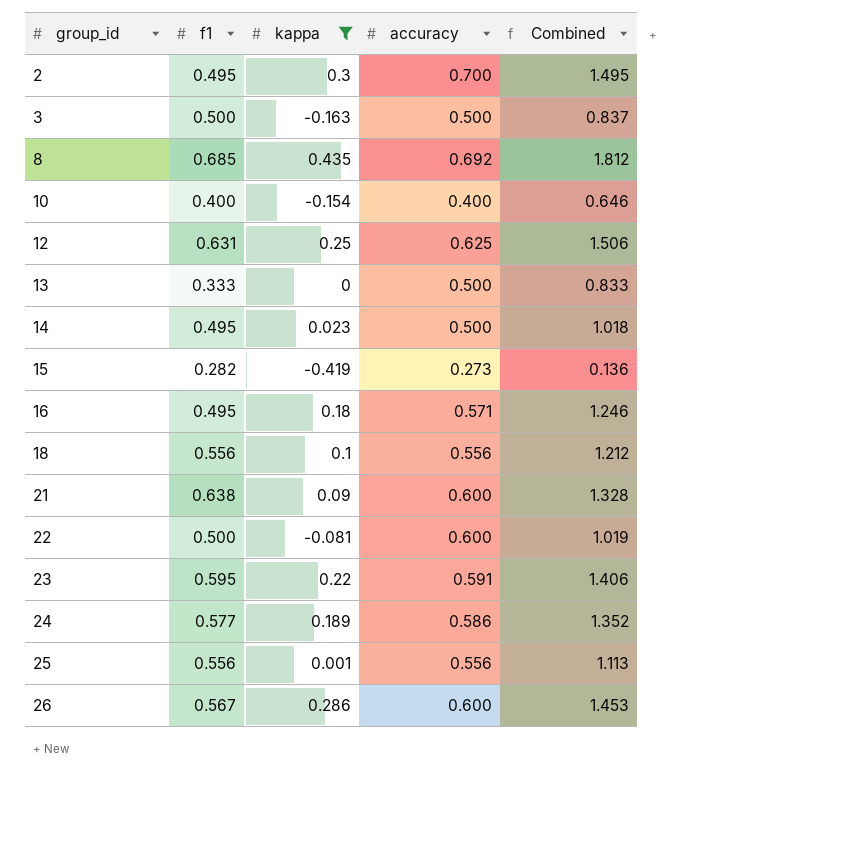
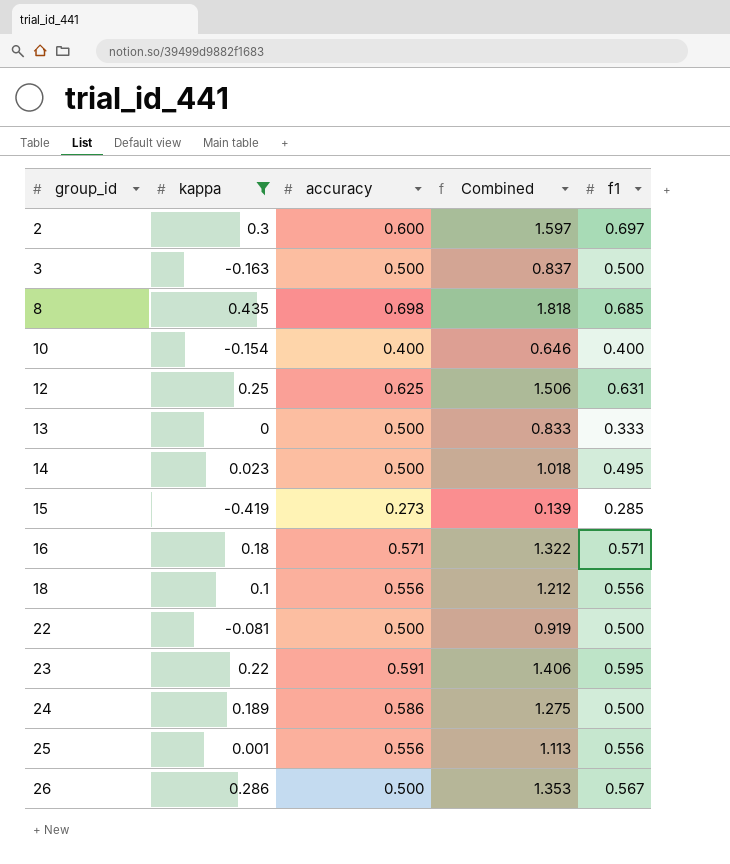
column f1 | position: 2 -> 5
row 21: 0.638 | 0.09 | 0.600 | 1.328 -> none
2 | accuracy: 0.700 -> 0.600
2 | Combined: 1.495 -> 1.597
2 | f1: 0.495 -> 0.697
8 | accuracy: 0.692 -> 0.698
8 | Combined: 1.812 -> 1.818
15 | Combined: 0.136 -> 0.139
15 | f1: 0.282 -> 0.285
16 | Combined: 1.246 -> 1.322
16 | f1: 0.495 -> 0.571
22 | accuracy: 0.600 -> 0.500
22 | Combined: 1.019 -> 0.919
24 | Combined: 1.352 -> 1.275
24 | f1: 0.577 -> 0.500
26 | accuracy: 0.600 -> 0.500
26 | Combined: 1.453 -> 1.353

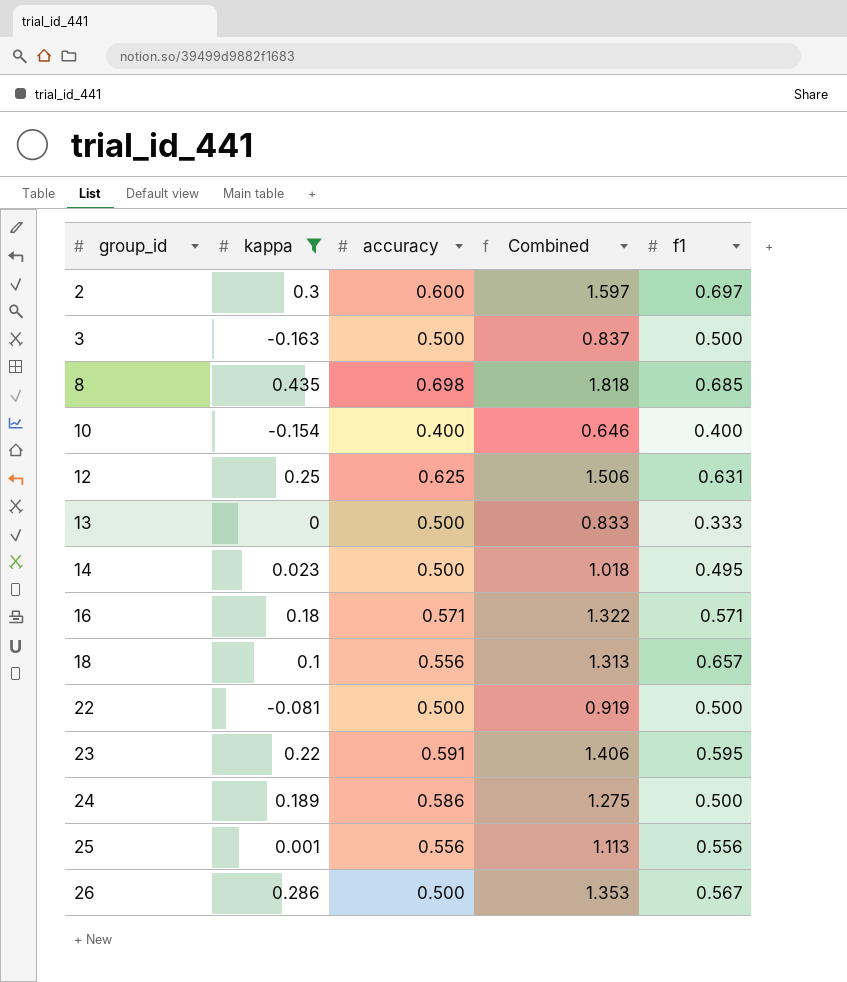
row 15: -0.419 | 0.273 | 0.139 | 0.285 -> none
18 | Combined: 1.212 -> 1.313
18 | f1: 0.556 -> 0.657

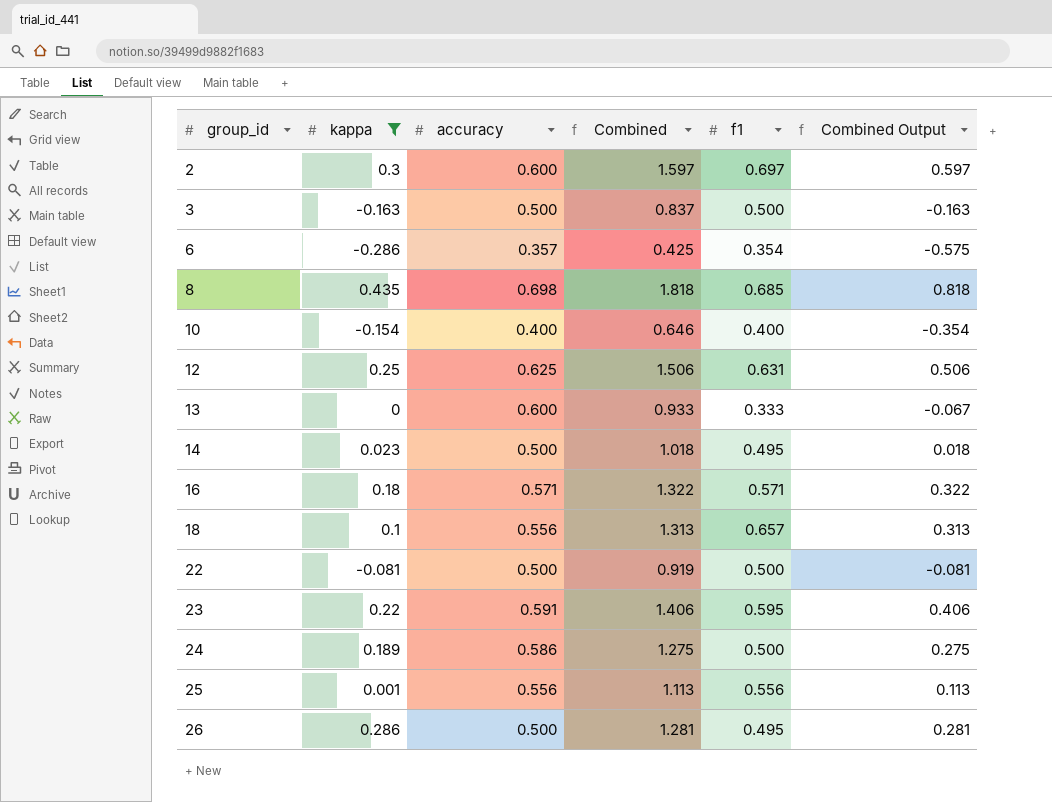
column Combined Output | formula: none -> [Combined] - 1
row 6: none -> -0.286 | 0.357 | 0.425 | 0.354 | -0.575
13 | accuracy: 0.500 -> 0.600
13 | Combined: 0.833 -> 0.933
26 | Combined: 1.353 -> 1.281
26 | f1: 0.567 -> 0.495

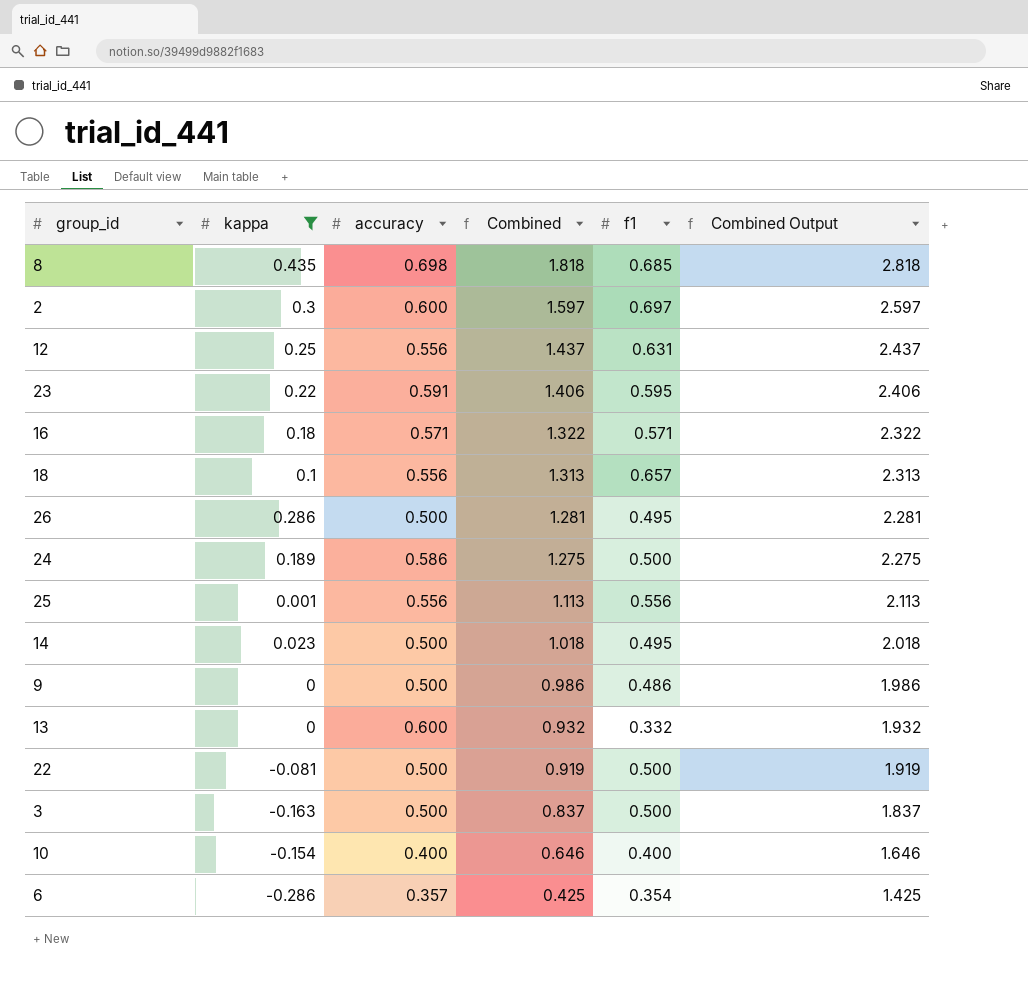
row order: group_id ascending -> Combined descending
column Combined Output | formula: [Combined] - 1 -> [Combined] + 1
12 | accuracy: 0.625 -> 0.556
12 | Combined: 1.506 -> 1.437
row 9: none -> 0 | 0.500 | 0.986 | 0.486 | 1.986
13 | Combined: 0.933 -> 0.932
13 | f1: 0.333 -> 0.332

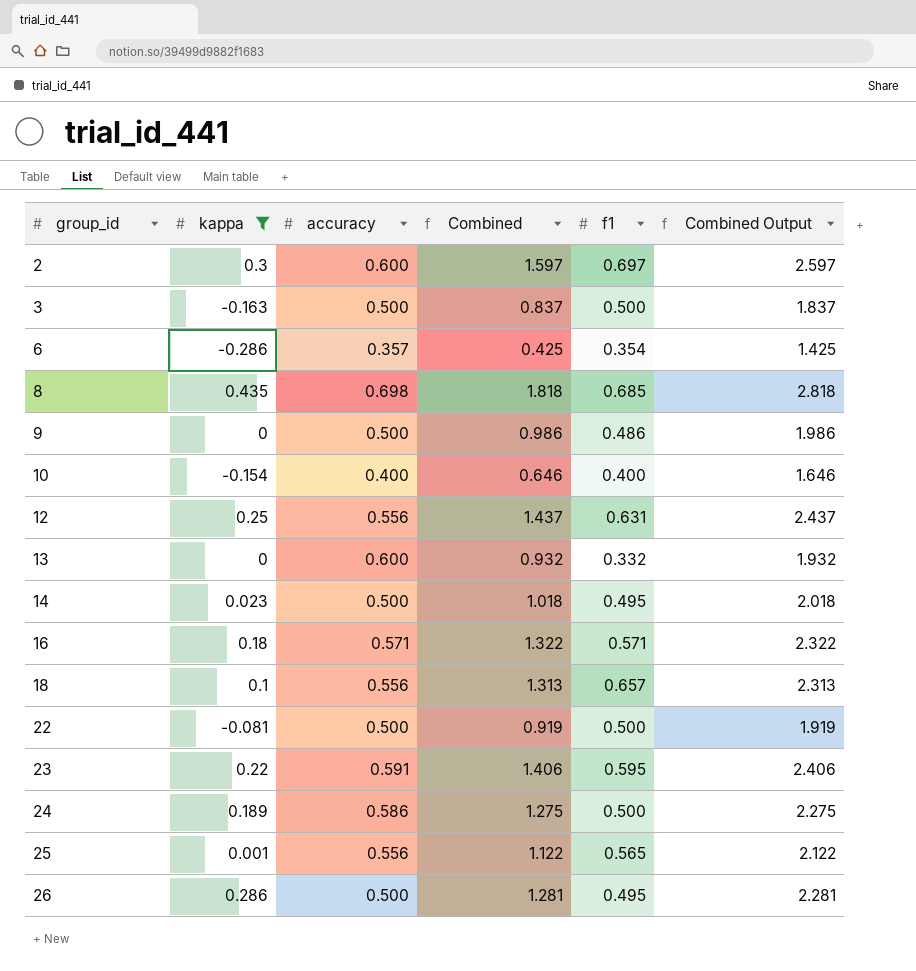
row order: Combined descending -> group_id ascending
25 | Combined: 1.113 -> 1.122
25 | f1: 0.556 -> 0.565
25 | Combined Output: 2.113 -> 2.122

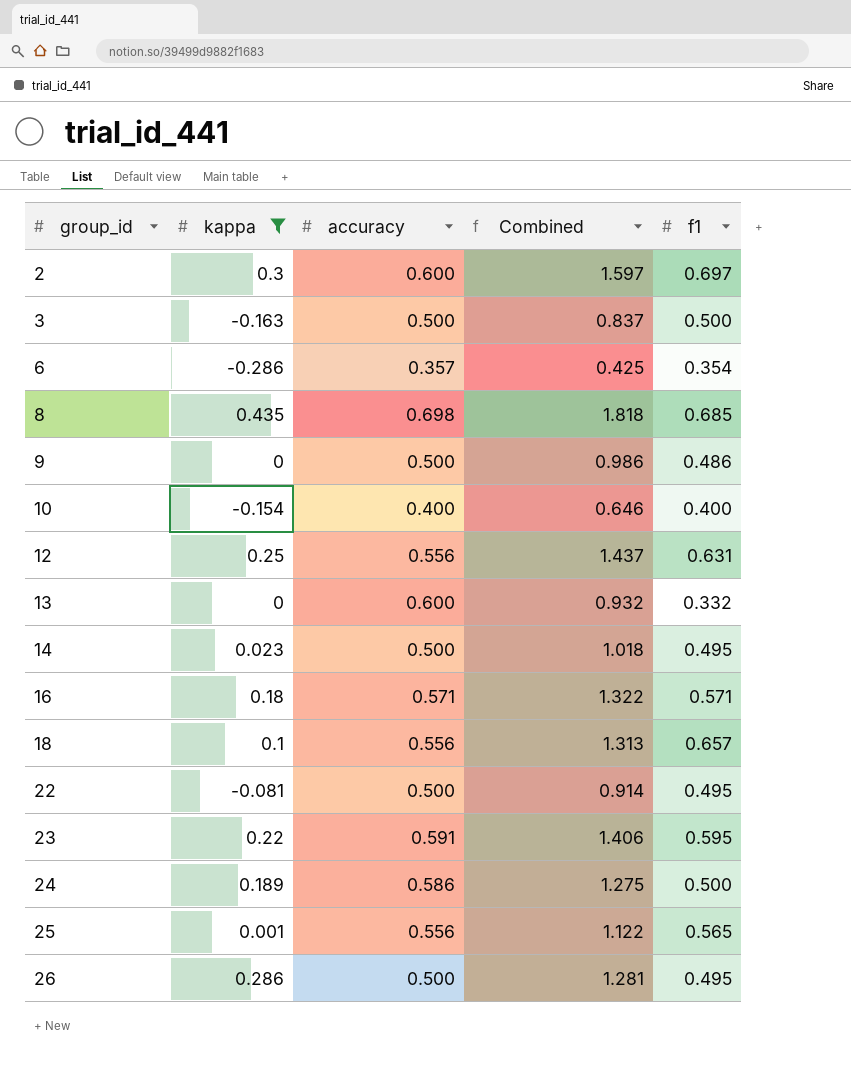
column Combined Output | formula: [Combined] + 1 -> none
22 | Combined: 0.919 -> 0.914
22 | f1: 0.500 -> 0.495

